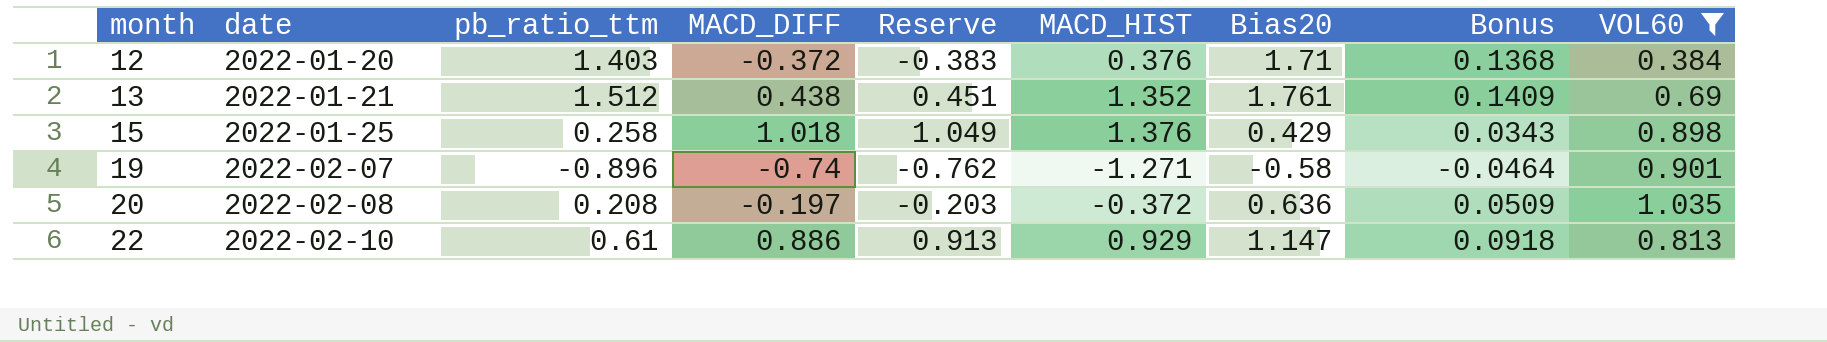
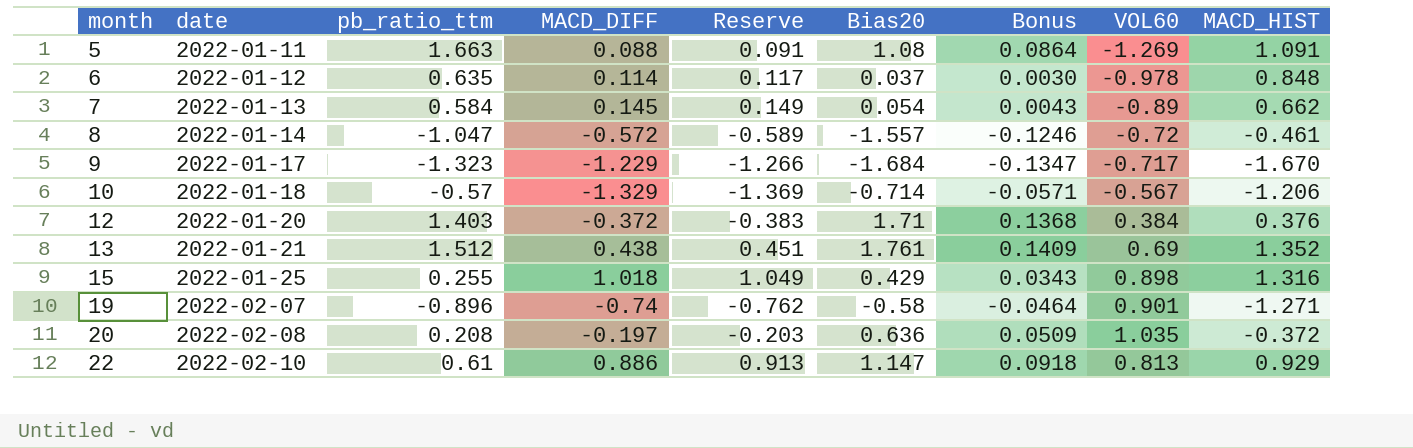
filter: VOL60 >= 0.384 -> none
column MACD_HIST | position: 6 -> 9
15 | pb_ratio_ttm: 0.258 -> 0.255
15 | MACD_HIST: 1.376 -> 1.316

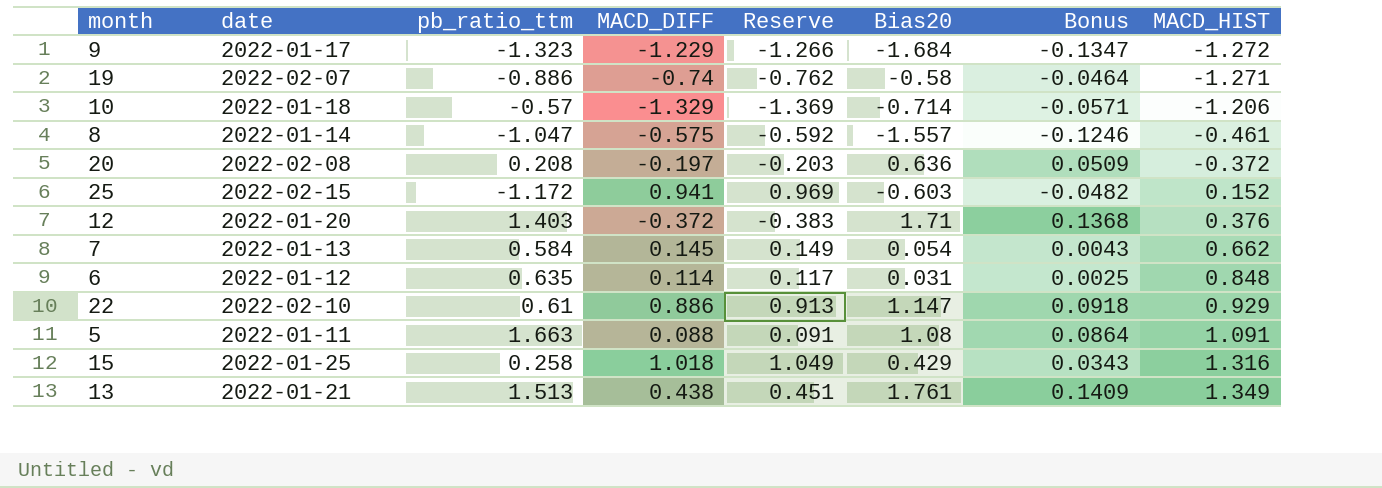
row order: month ascending -> MACD_HIST ascending
column VOL60 | position: 8 -> none
9 | MACD_HIST: -1.670 -> -1.272
19 | pb_ratio_ttm: -0.896 -> -0.886
8 | MACD_DIFF: -0.572 -> -0.575
8 | Reserve: -0.589 -> -0.592
row 25: none -> 2022-02-15 | -1.172 | 0.941 | 0.969 | -0.603 | -0.0482 | 0.152
6 | Bias20: 0.037 -> 0.031
6 | Bonus: 0.0030 -> 0.0025
15 | pb_ratio_ttm: 0.255 -> 0.258
13 | pb_ratio_ttm: 1.512 -> 1.513
13 | MACD_HIST: 1.352 -> 1.349

